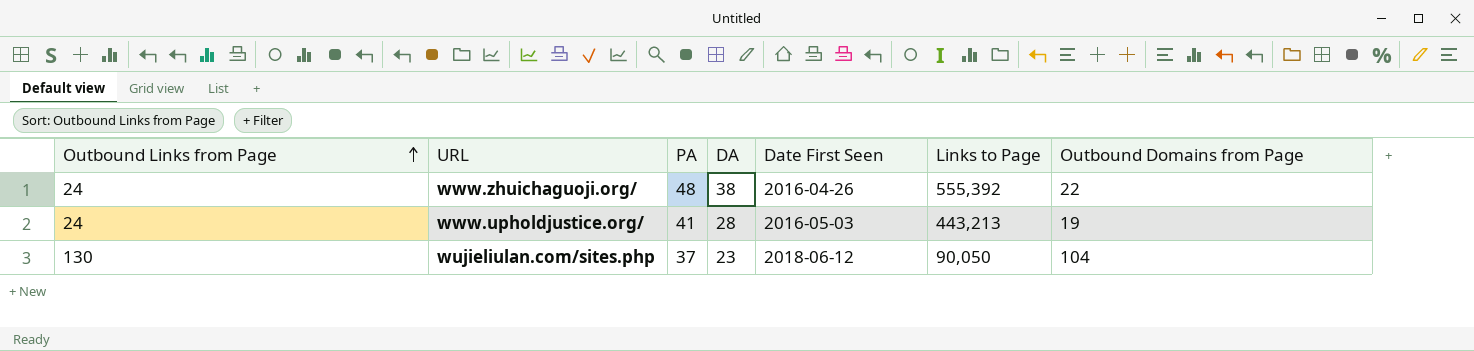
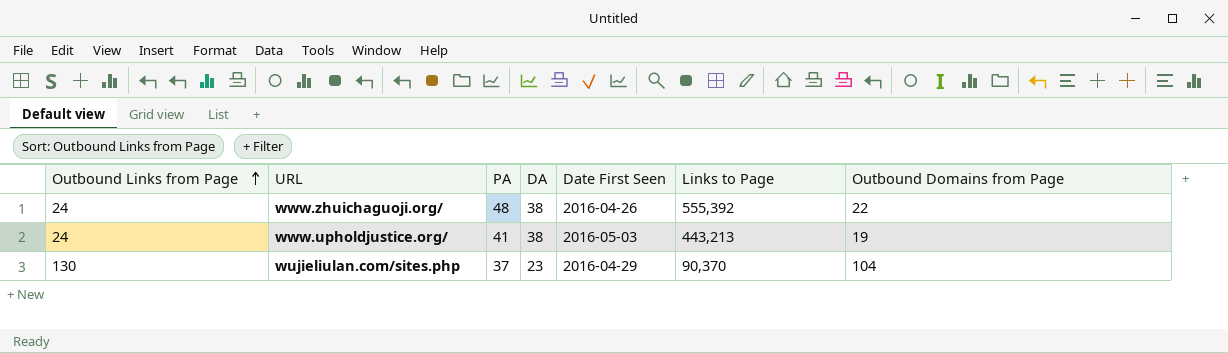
www.upholdjustice.org/ | DA: 28 -> 38
wujieliulan.com/sites.php | Date First Seen: 2018-06-12 -> 2016-04-29
wujieliulan.com/sites.php | Links to Page: 90,050 -> 90,370

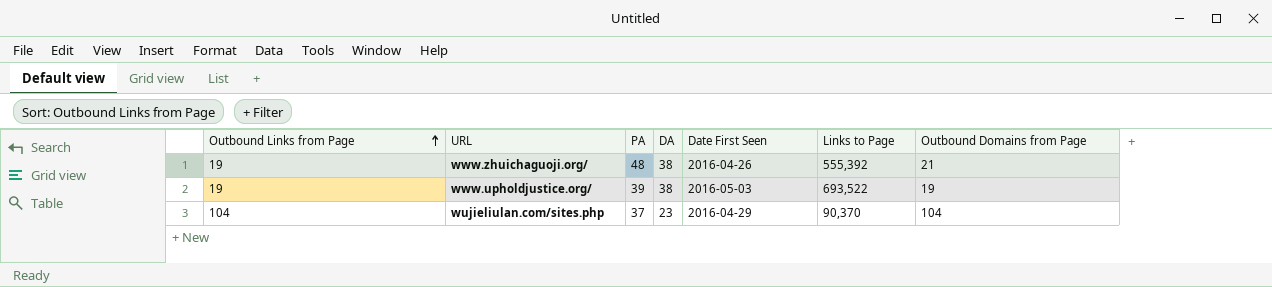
www.zhuichaguoji.org/ | Outbound Links from Page: 24 -> 19
www.zhuichaguoji.org/ | Outbound Domains from Page: 22 -> 21
www.upholdjustice.org/ | Outbound Links from Page: 24 -> 19
www.upholdjustice.org/ | PA: 41 -> 39
www.upholdjustice.org/ | Links to Page: 443,213 -> 693,522
wujieliulan.com/sites.php | Outbound Links from Page: 130 -> 104

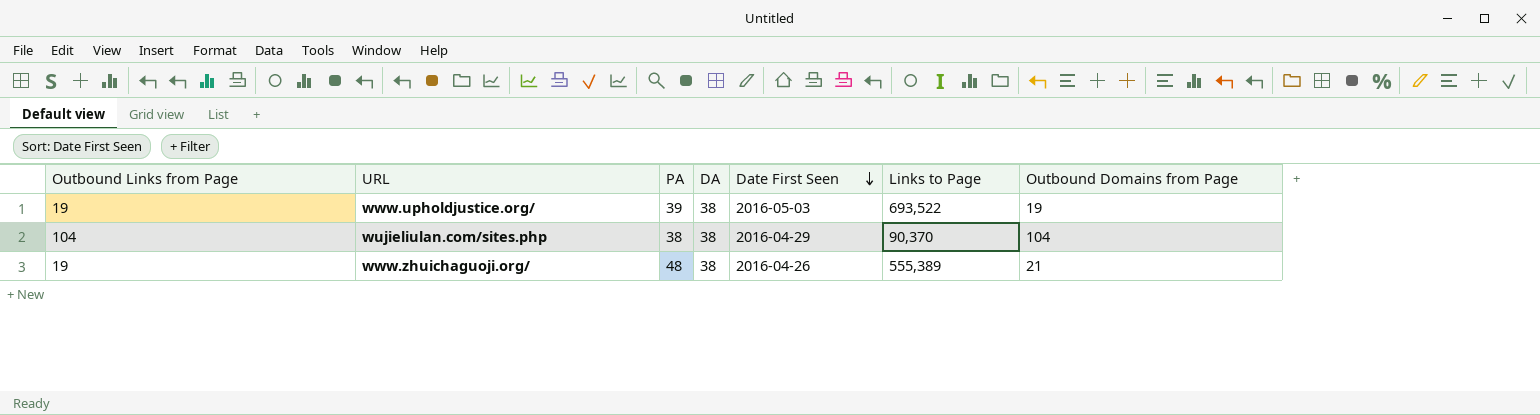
row order: Outbound Links from Page ascending -> Date First Seen descending
wujieliulan.com/sites.php | PA: 37 -> 38
wujieliulan.com/sites.php | DA: 23 -> 38
www.zhuichaguoji.org/ | Links to Page: 555,392 -> 555,389

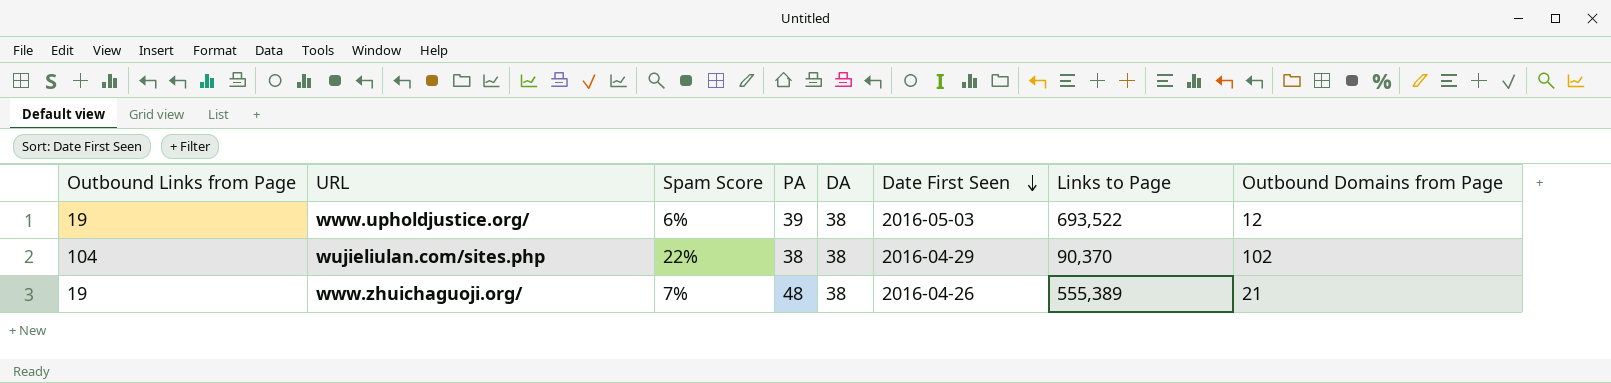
column Spam Score | position: none -> 3
www.upholdjustice.org/ | Outbound Domains from Page: 19 -> 12
wujieliulan.com/sites.php | Outbound Domains from Page: 104 -> 102

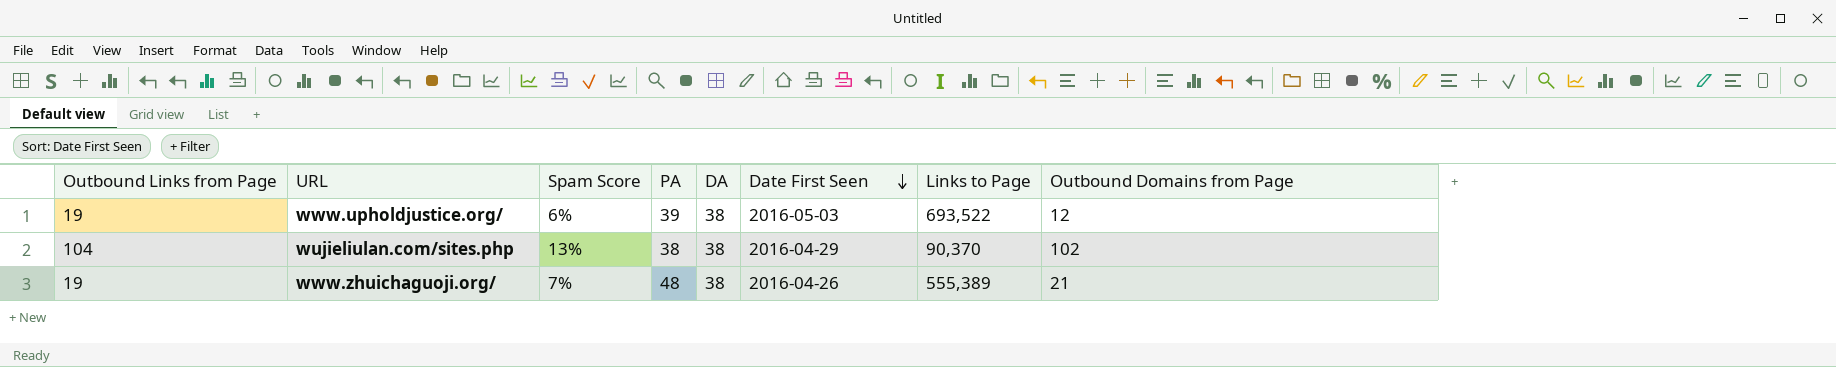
wujieliulan.com/sites.php | Spam Score: 22% -> 13%

